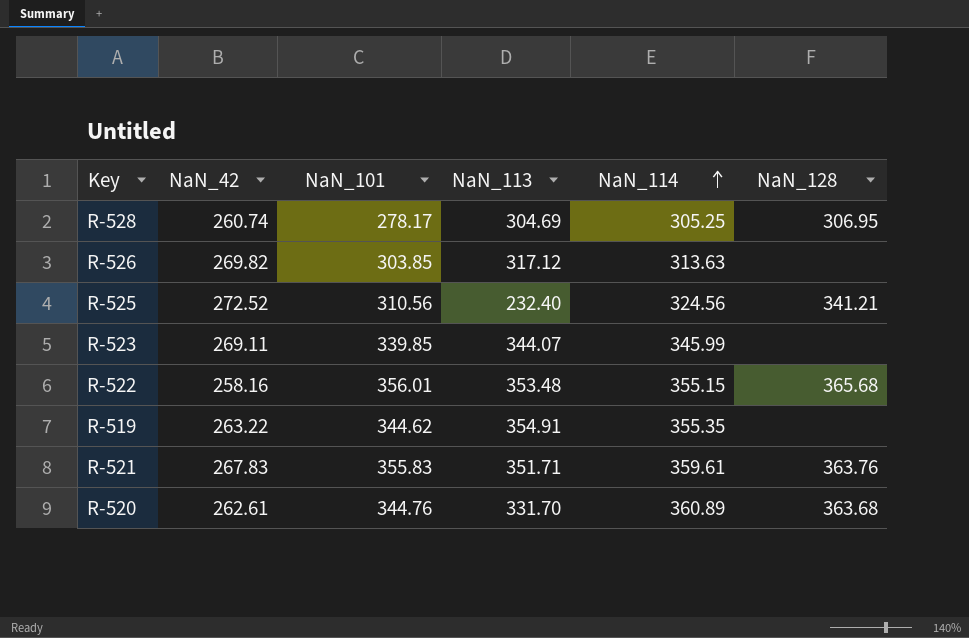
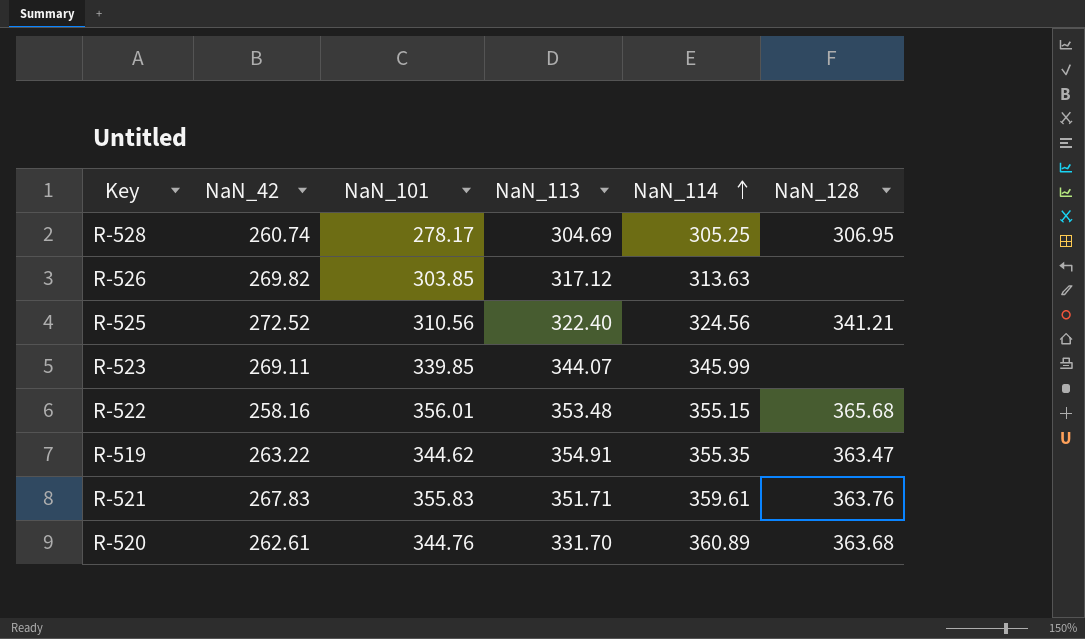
R-525 | NaN_113: 232.40 -> 322.40
R-519 | NaN_128: none -> 363.47

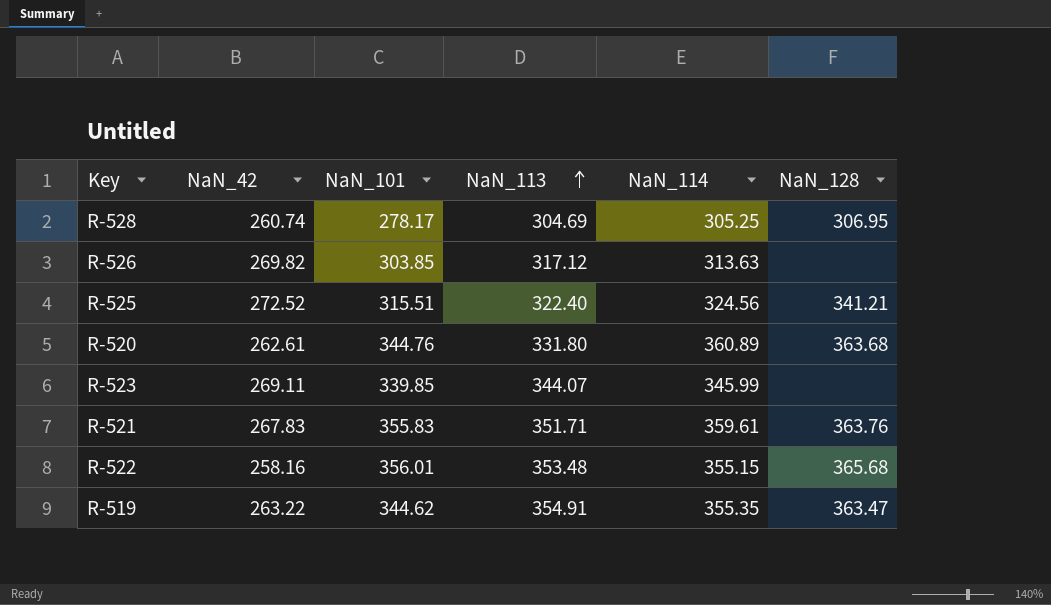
row order: NaN_114 ascending -> NaN_113 ascending
R-525 | NaN_101: 310.56 -> 315.51
R-520 | NaN_113: 331.70 -> 331.80

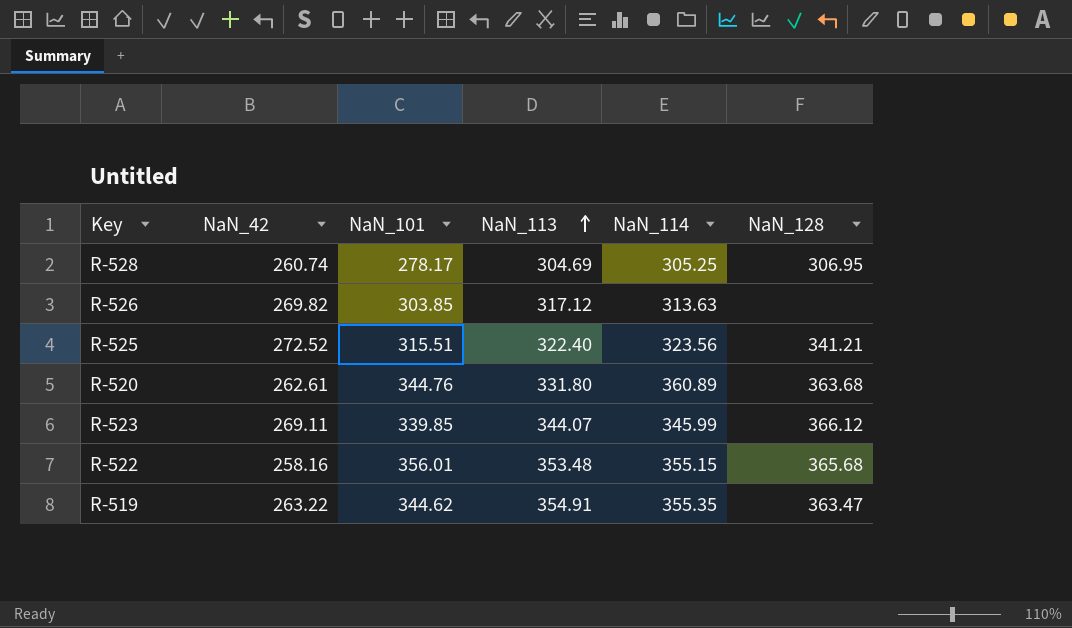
row R-521: 267.83 | 355.83 | 351.71 | 359.61 | 363.76 -> none
R-525 | NaN_114: 324.56 -> 323.56
R-523 | NaN_128: none -> 366.12

